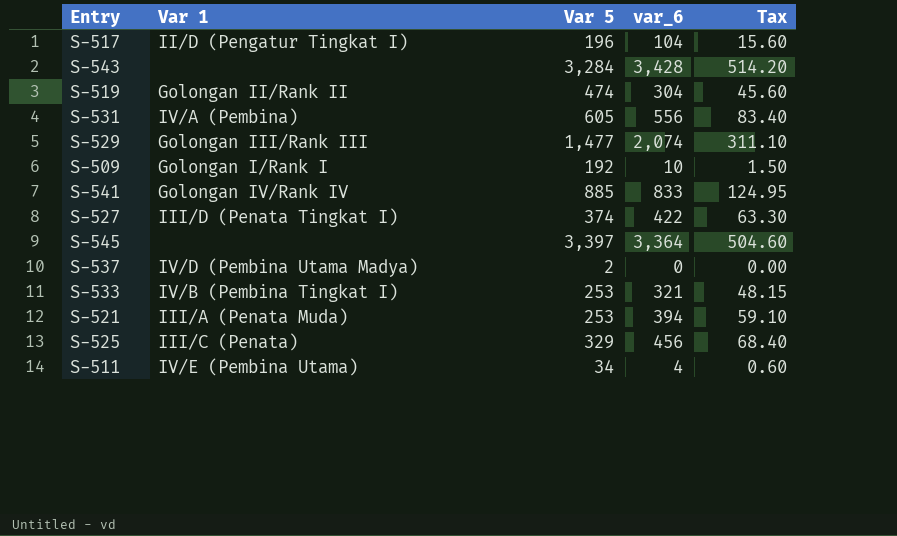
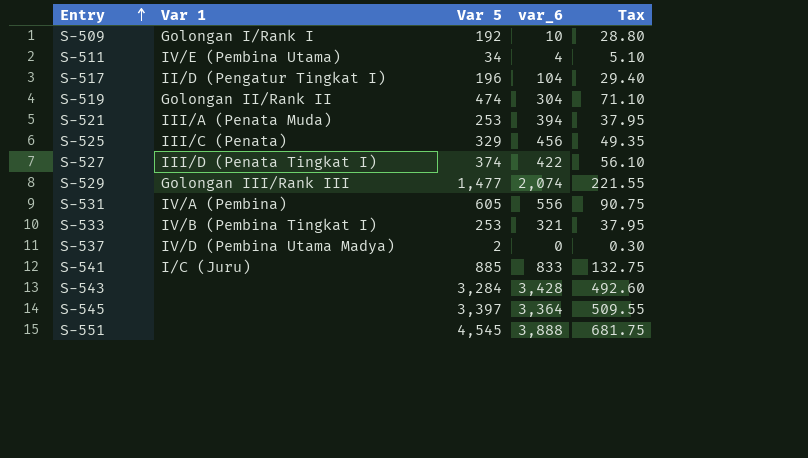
row order: none -> Entry ascending
column Tax | formula: [var_6] * 0.15 -> [Var 5] * 0.15
S-541 | Var 1: Golongan IV/Rank IV -> I/C (Juru)
row S-551: none -> none | 4,545 | 3,888 | 681.75

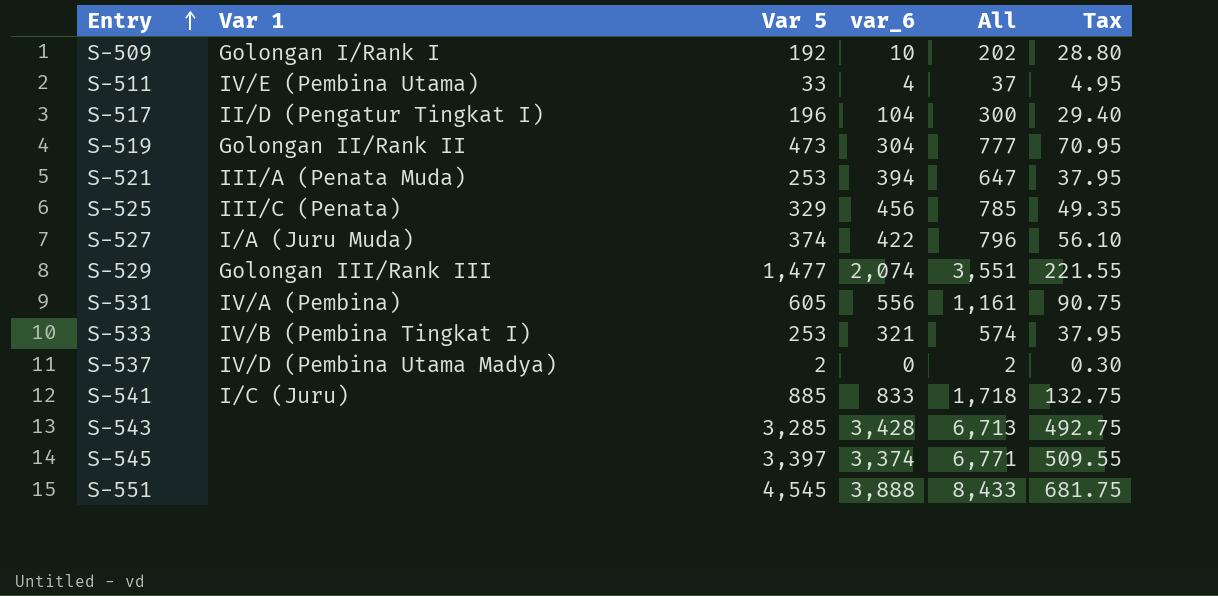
column All | formula: none -> [Var 5] + [var_6]
S-511 | Var 5: 34 -> 33
S-511 | Tax: 5.10 -> 4.95
S-519 | Var 5: 474 -> 473
S-519 | Tax: 71.10 -> 70.95
S-527 | Var 1: III/D (Penata Tingkat I) -> I/A (Juru Muda)
S-543 | Var 5: 3,284 -> 3,285
S-543 | Tax: 492.60 -> 492.75
S-545 | var_6: 3,364 -> 3,374

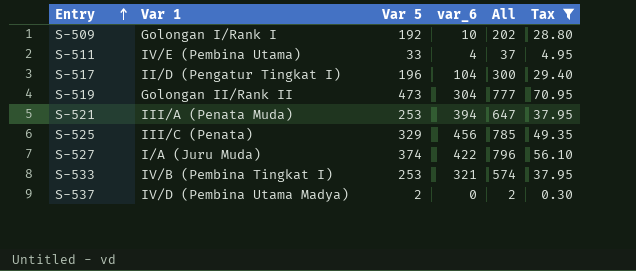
filter: none -> Tax <= 70.95

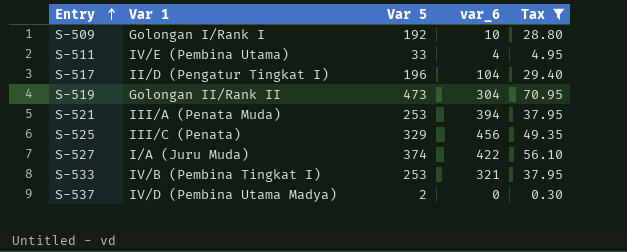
column All | formula: [Var 5] + [var_6] -> none

